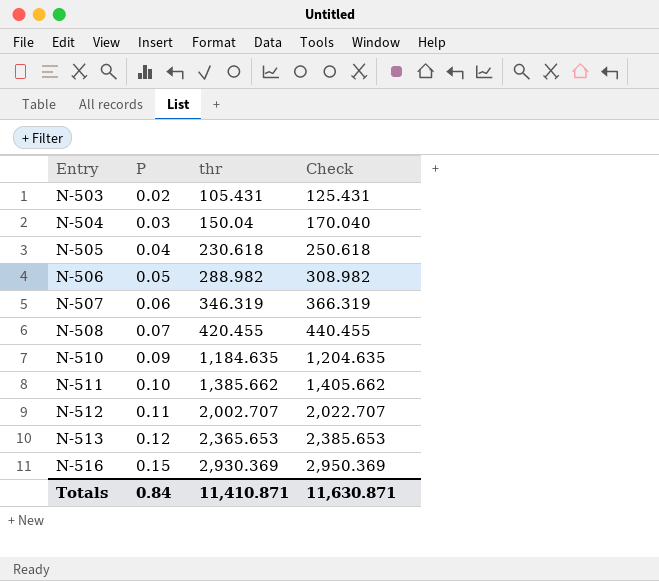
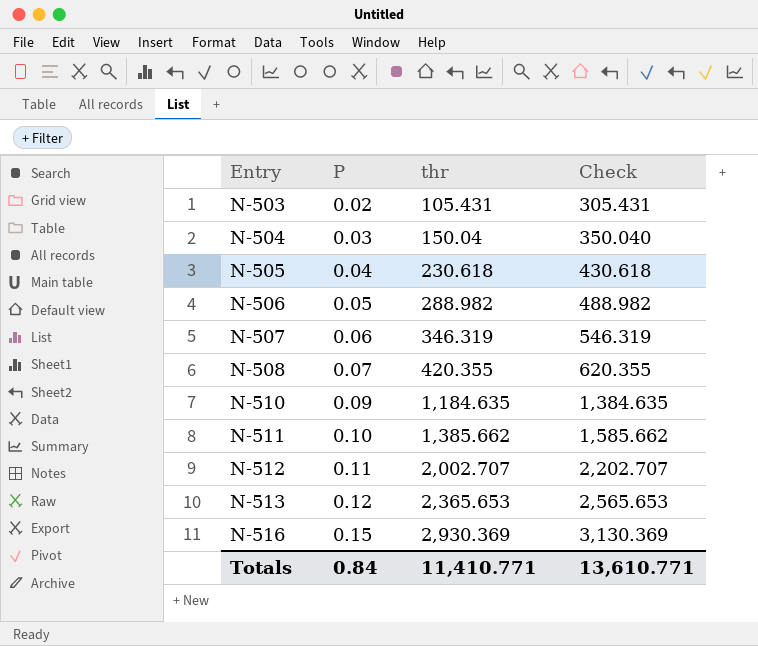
column Check | formula: [thr] + 20 -> [thr] + 200
N-508 | thr: 420.455 -> 420.355
Totals | thr: 11,410.871 -> 11,410.771
Totals | Check: 11,630.871 -> 13,610.771

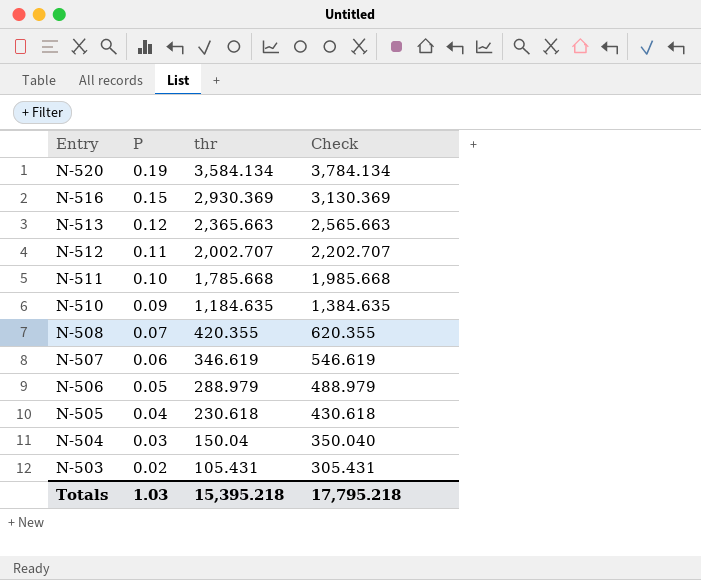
row order: Entry ascending -> Entry descending
row N-520: none -> 0.19 | 3,584.134 | 3,784.134
N-513 | thr: 2,365.653 -> 2,365.663
N-513 | Check: 2,565.653 -> 2,565.663
N-511 | thr: 1,385.662 -> 1,785.668
N-511 | Check: 1,585.662 -> 1,985.668
N-507 | thr: 346.319 -> 346.619
N-507 | Check: 546.319 -> 546.619
N-506 | thr: 288.982 -> 288.979
N-506 | Check: 488.982 -> 488.979
Totals | P: 0.84 -> 1.03
Totals | thr: 11,410.771 -> 15,395.218
Totals | Check: 13,610.771 -> 17,795.218

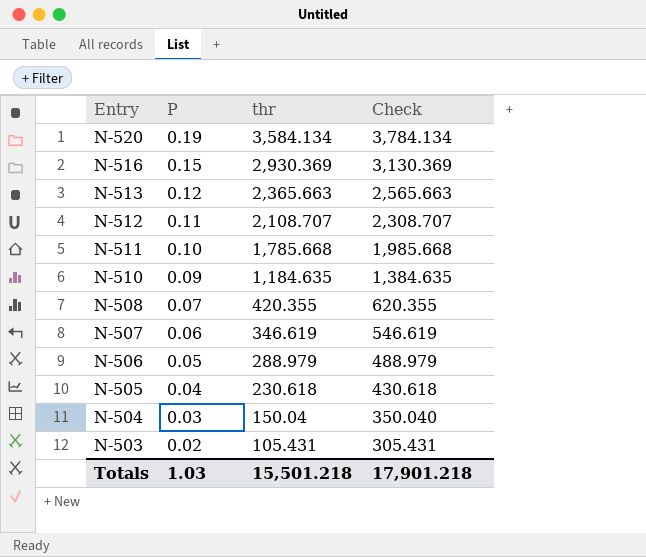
N-512 | thr: 2,002.707 -> 2,108.707
N-512 | Check: 2,202.707 -> 2,308.707
Totals | thr: 15,395.218 -> 15,501.218
Totals | Check: 17,795.218 -> 17,901.218

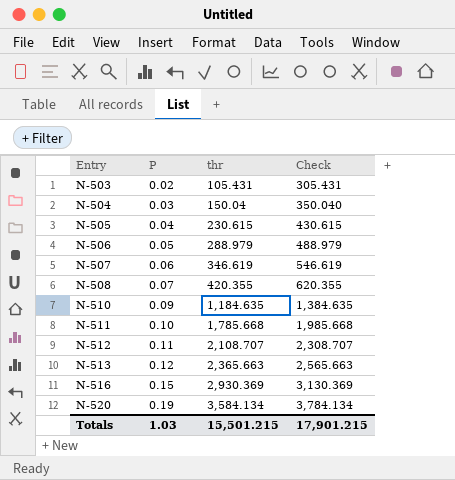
row order: Entry descending -> Entry ascending
N-505 | thr: 230.618 -> 230.615
N-505 | Check: 430.618 -> 430.615
Totals | thr: 15,501.218 -> 15,501.215
Totals | Check: 17,901.218 -> 17,901.215

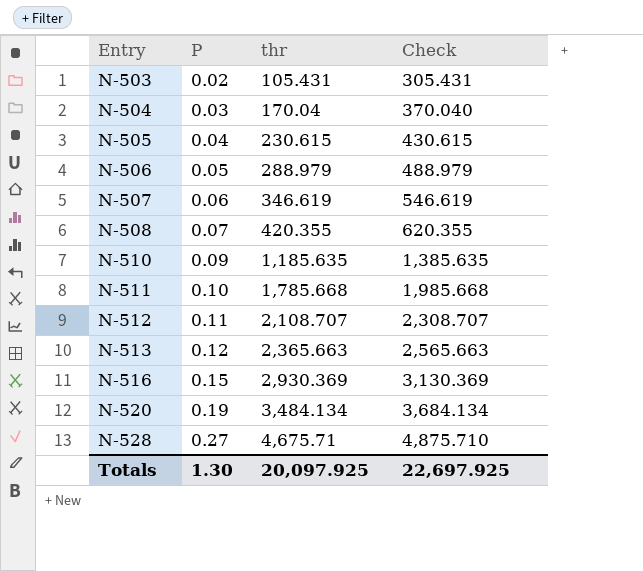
N-504 | thr: 150.04 -> 170.04
N-504 | Check: 350.040 -> 370.040
N-510 | thr: 1,184.635 -> 1,185.635
N-510 | Check: 1,384.635 -> 1,385.635
N-520 | thr: 3,584.134 -> 3,484.134
N-520 | Check: 3,784.134 -> 3,684.134
row N-528: none -> 0.27 | 4,675.71 | 4,875.710
Totals | P: 1.03 -> 1.30
Totals | thr: 15,501.215 -> 20,097.925
Totals | Check: 17,901.215 -> 22,697.925

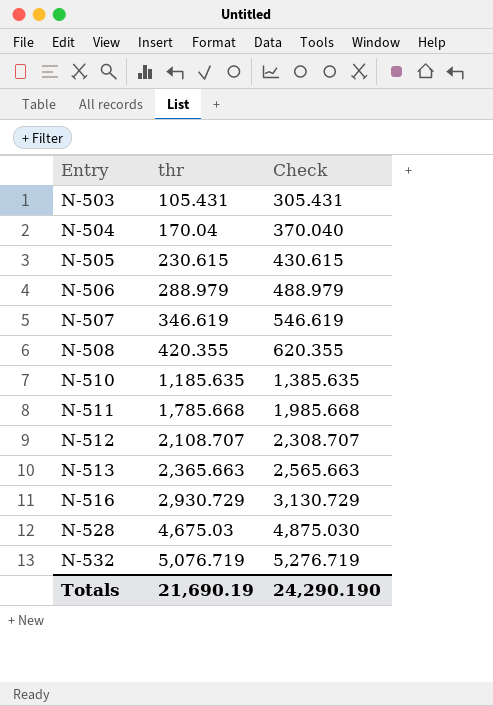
column P | position: 2 -> none
row N-520: 0.19 | 3,484.134 | 3,684.134 -> none
N-516 | thr: 2,930.369 -> 2,930.729
N-516 | Check: 3,130.369 -> 3,130.729
N-528 | thr: 4,675.71 -> 4,675.03
N-528 | Check: 4,875.710 -> 4,875.030
row N-532: none -> 5,076.719 | 5,276.719
Totals | thr: 20,097.925 -> 21,690.19
Totals | Check: 22,697.925 -> 24,290.190

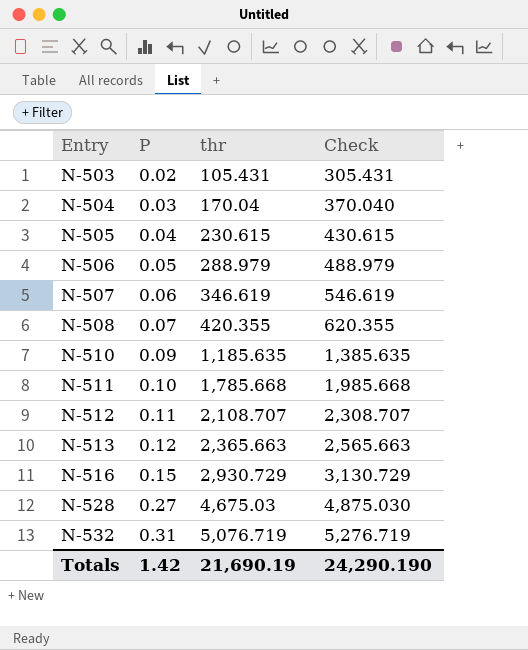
column P | position: none -> 2

